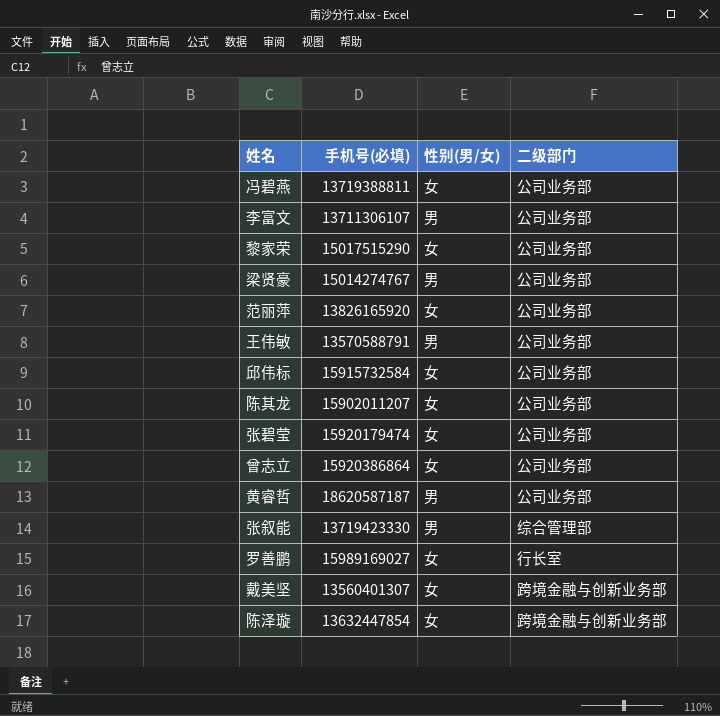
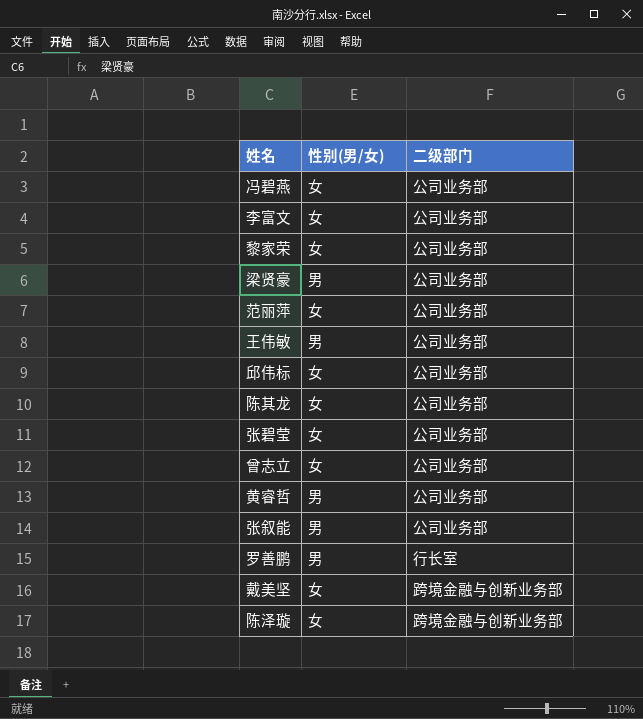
column 手机号(必填) | position: 2 -> none
李富文 | 性别(男/女): 男 -> 女
张叙能 | 二级部门: 综合管理部 -> 公司业务部
罗善鹏 | 性别(男/女): 女 -> 男

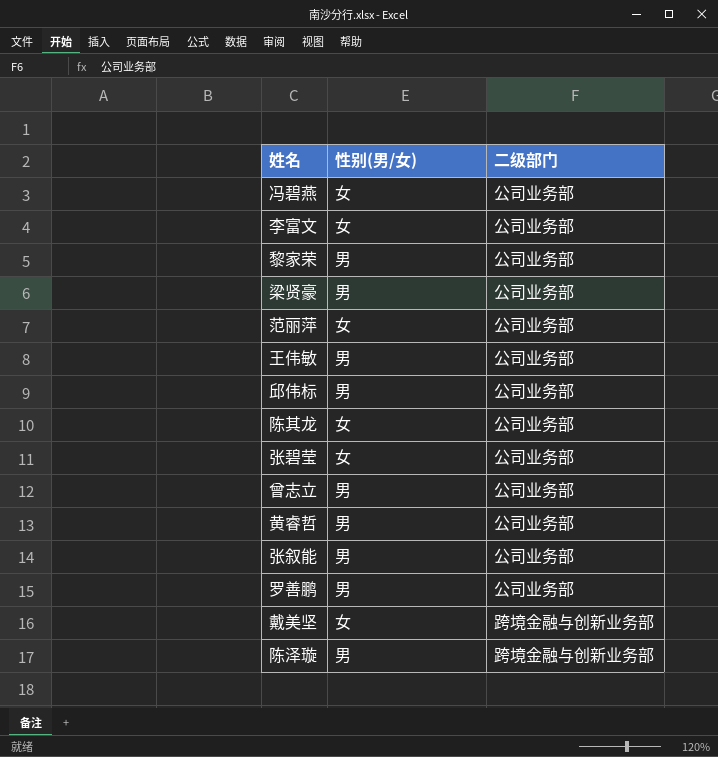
黎家荣 | 性别(男/女): 女 -> 男
邱伟标 | 性别(男/女): 女 -> 男
曾志立 | 性别(男/女): 女 -> 男
罗善鹏 | 二级部门: 行长室 -> 公司业务部
陈泽璇 | 性别(男/女): 女 -> 男

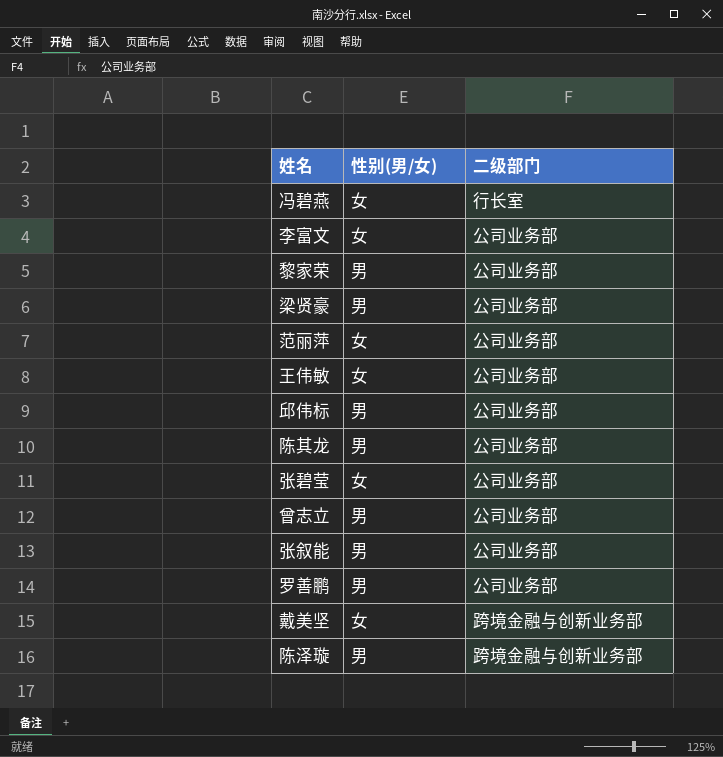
row 黄睿哲: 男 | 公司业务部 -> none
冯碧燕 | 二级部门: 公司业务部 -> 行长室
王伟敏 | 性别(男/女): 男 -> 女
陈其龙 | 性别(男/女): 女 -> 男

